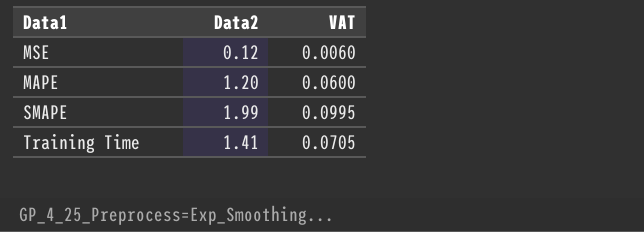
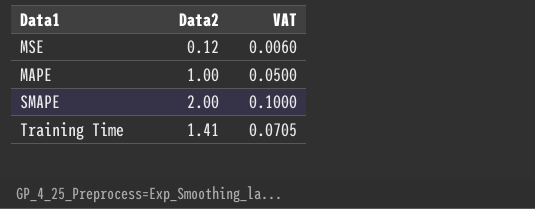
MAPE | Data2: 1.20 -> 1.00
MAPE | VAT: 0.0600 -> 0.0500
SMAPE | Data2: 1.99 -> 2.00
SMAPE | VAT: 0.0995 -> 0.1000

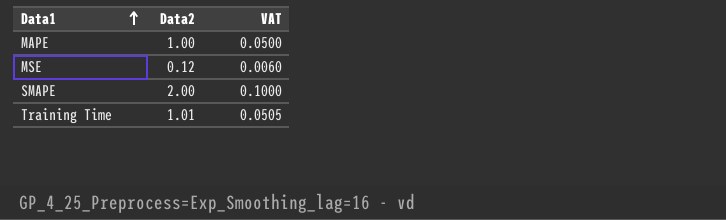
row order: none -> Data1 ascending
Training Time | Data2: 1.41 -> 1.01
Training Time | VAT: 0.0705 -> 0.0505

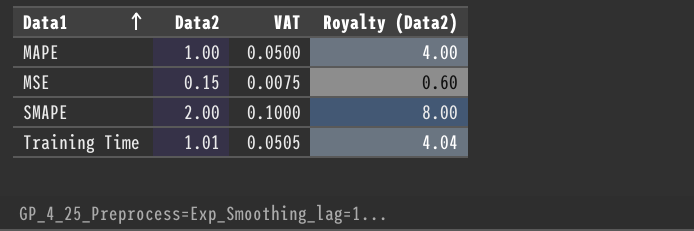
column Royalty (Data2) | formula: none -> [Data2] * 4
MSE | Data2: 0.12 -> 0.15
MSE | VAT: 0.0060 -> 0.0075

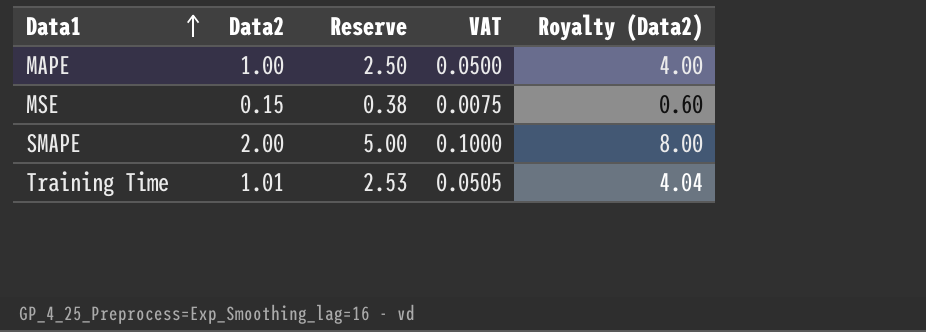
column Reserve | formula: none -> [Data2] * 2.5

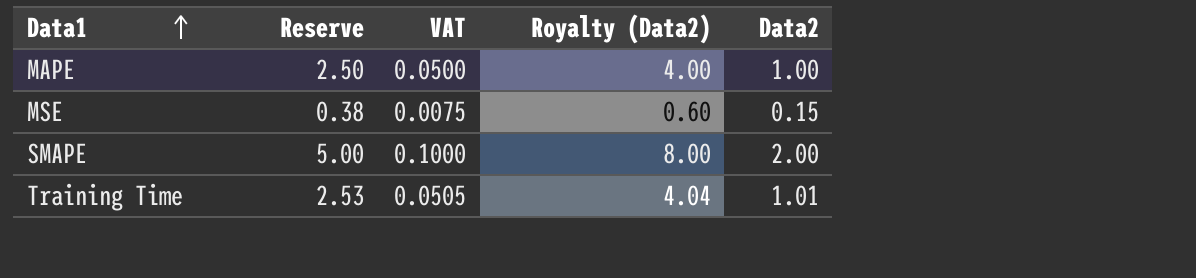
column Data2 | position: 2 -> 5

